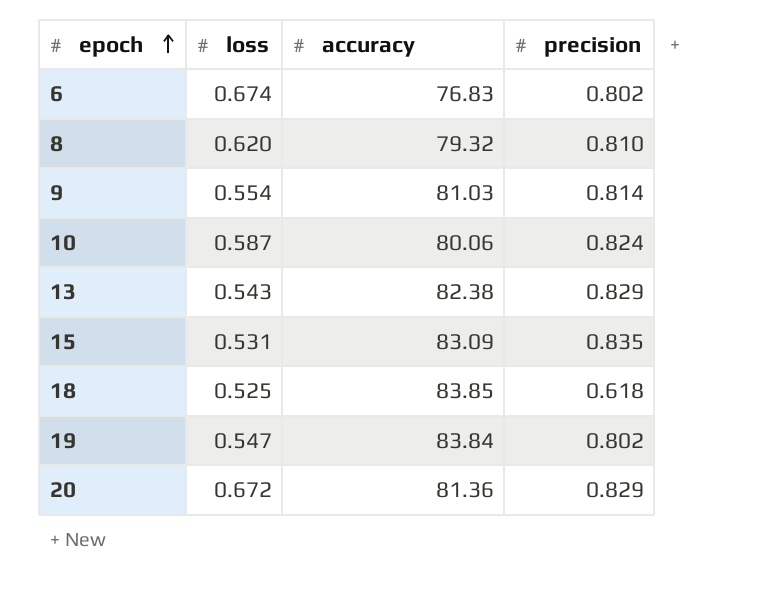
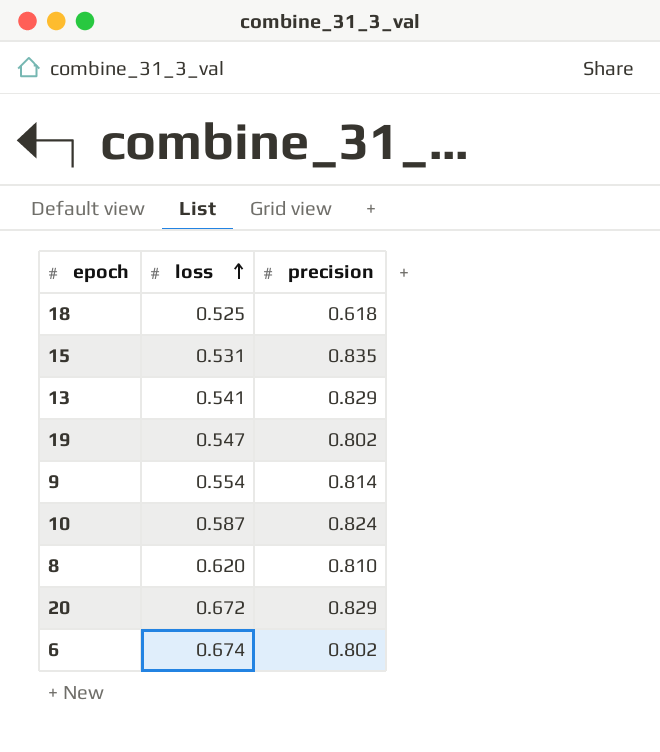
row order: epoch ascending -> loss ascending
column accuracy | position: 3 -> none
13 | loss: 0.543 -> 0.541

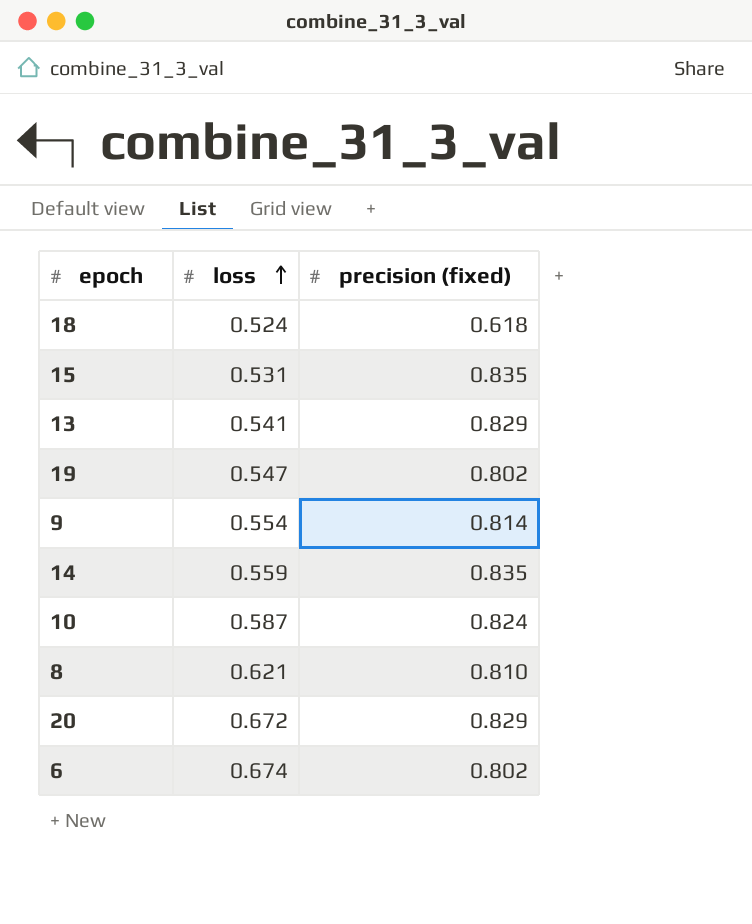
column name: precision -> precision (fixed)
18 | loss: 0.525 -> 0.524
row 14: none -> 0.559 | 0.835
8 | loss: 0.620 -> 0.621

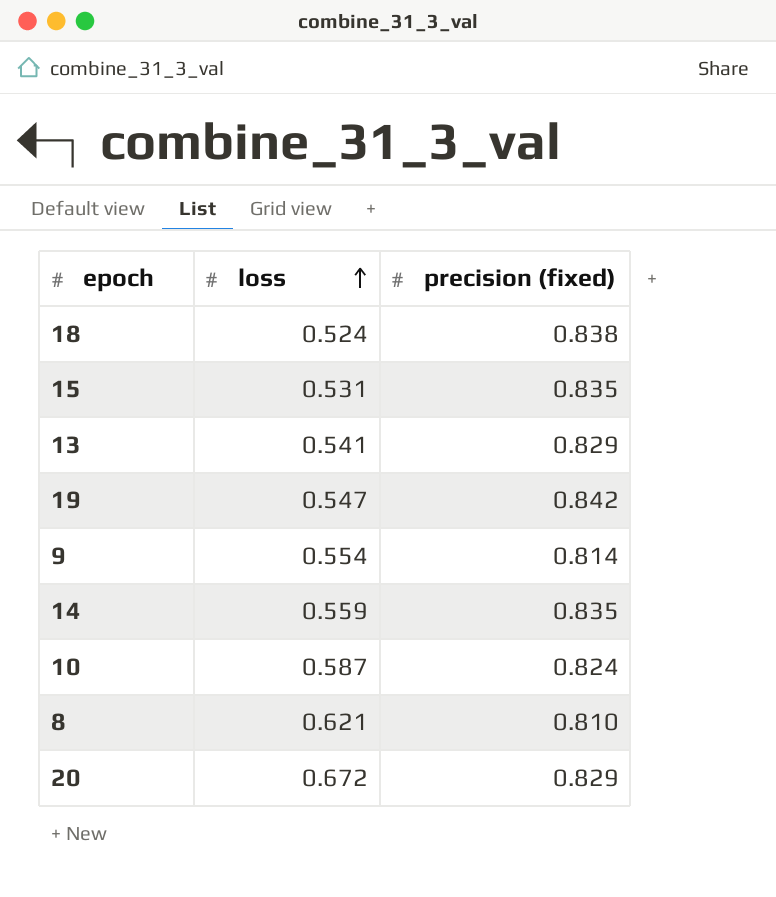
row 6: 0.674 | 0.802 -> none
18 | precision (fixed): 0.618 -> 0.838
19 | precision (fixed): 0.802 -> 0.842

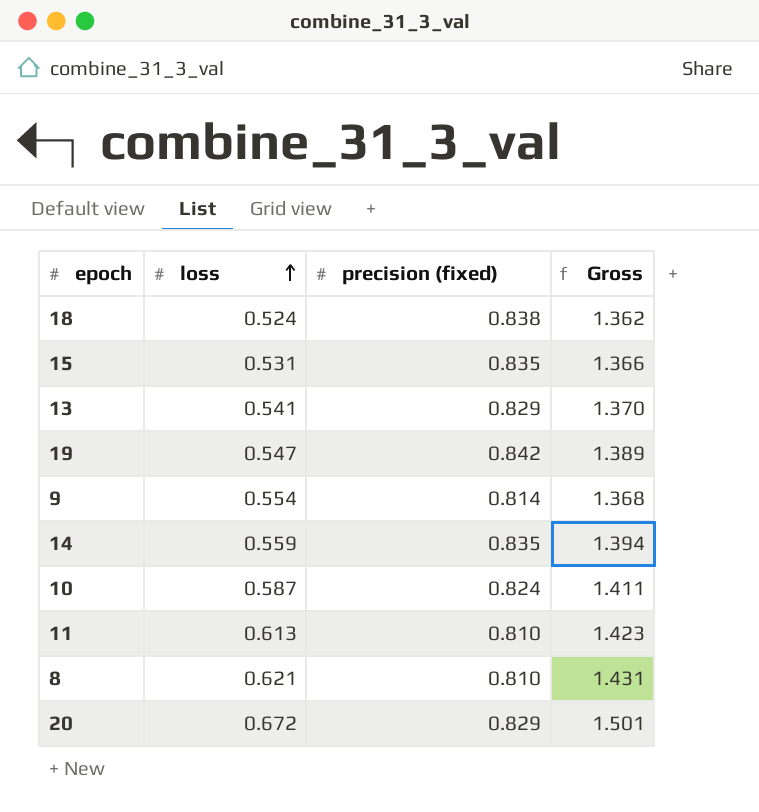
column Gross | formula: none -> [loss] + [precision (fixed)]
row 11: none -> 0.613 | 0.810 | 1.423

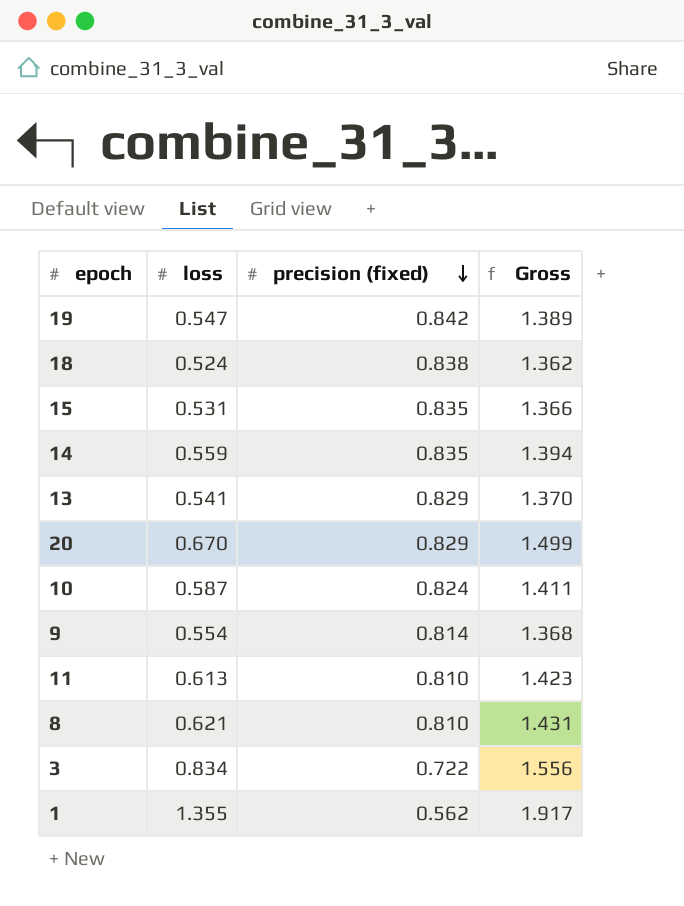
row order: loss ascending -> precision (fixed) descending
20 | loss: 0.672 -> 0.670
20 | Gross: 1.501 -> 1.499
row 3: none -> 0.834 | 0.722 | 1.556
row 1: none -> 1.355 | 0.562 | 1.917

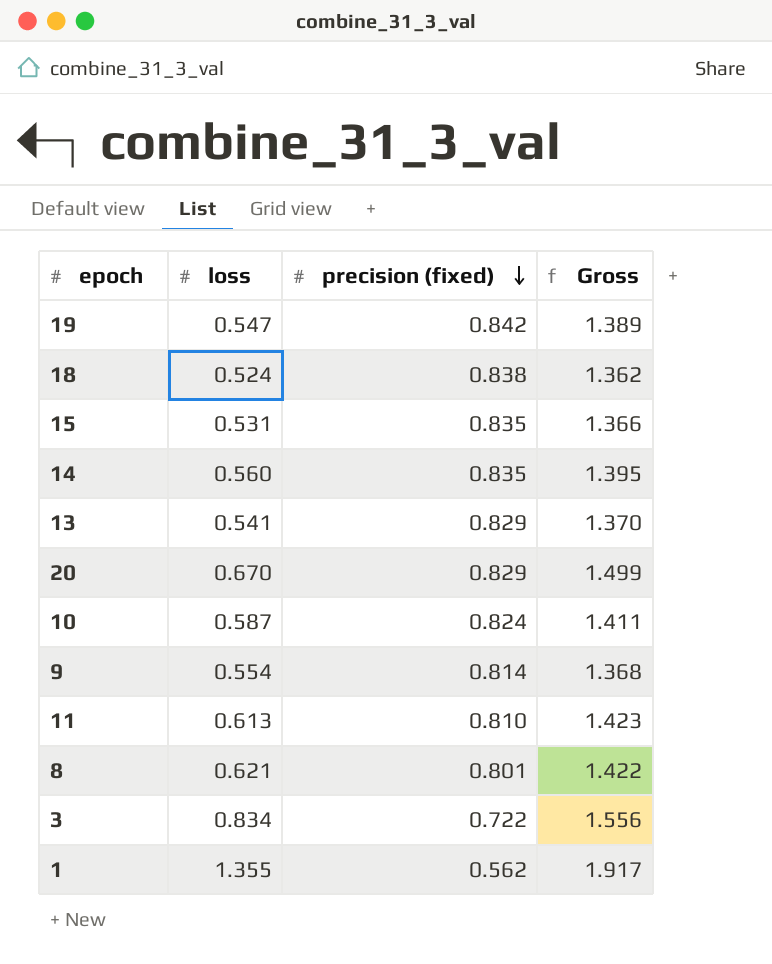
14 | loss: 0.559 -> 0.560
14 | Gross: 1.394 -> 1.395
8 | precision (fixed): 0.810 -> 0.801
8 | Gross: 1.431 -> 1.422

